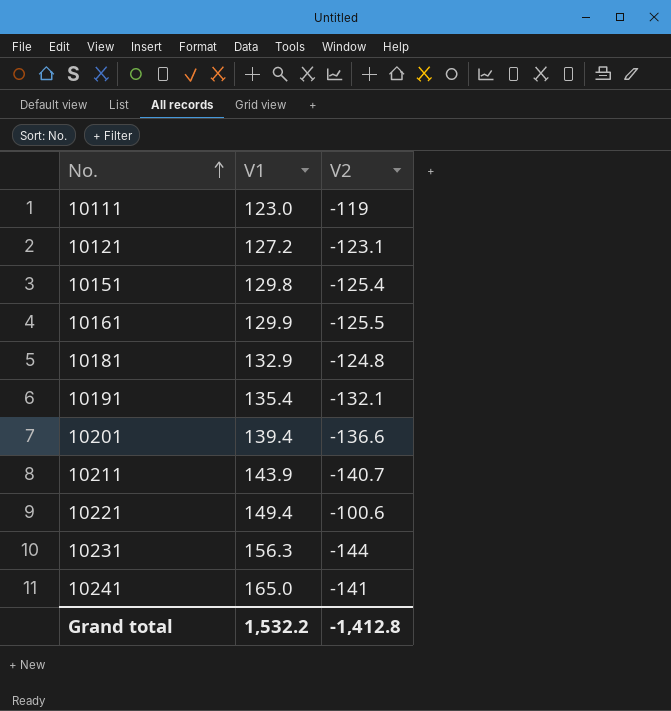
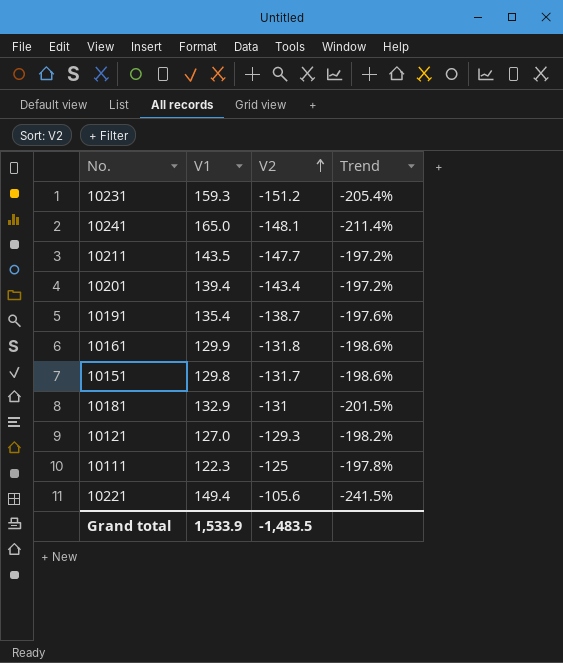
row order: No. ascending -> V2 ascending
column Trend | formula: none -> ([V1] - [V2]) / [V2]
10231 | V1: 156.3 -> 159.3
10231 | V2: -144 -> -151.2
10241 | V2: -141 -> -148.1
10211 | V1: 143.9 -> 143.5
10211 | V2: -140.7 -> -147.7
10201 | V2: -136.6 -> -143.4
10191 | V2: -132.1 -> -138.7
10161 | V2: -125.5 -> -131.8
10151 | V2: -125.4 -> -131.7
10181 | V2: -124.8 -> -131
10121 | V1: 127.2 -> 127.0
10121 | V2: -123.1 -> -129.3
10111 | V1: 123.0 -> 122.3
10111 | V2: -119 -> -125
10221 | V2: -100.6 -> -105.6
Grand total | V1: 1,532.2 -> 1,533.9
Grand total | V2: -1,412.8 -> -1,483.5

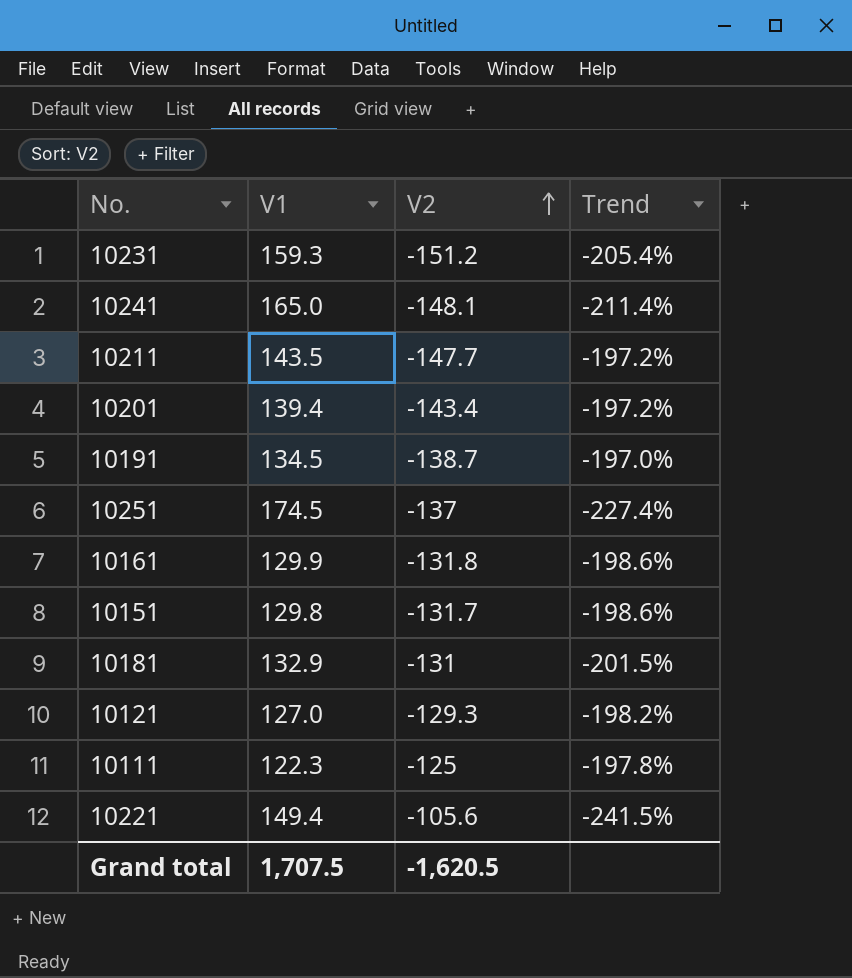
10191 | V1: 135.4 -> 134.5
10191 | Trend: -197.6% -> -197.0%
row 10251: none -> 174.5 | -137 | -227.4%
Grand total | V1: 1,533.9 -> 1,707.5
Grand total | V2: -1,483.5 -> -1,620.5

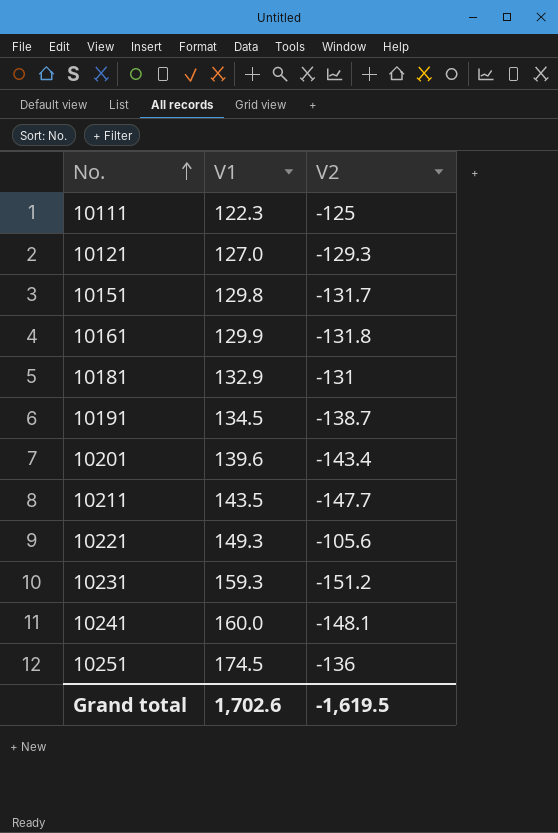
row order: V2 ascending -> No. ascending
column Trend | formula: ([V1] - [V2]) / [V2] -> none
10201 | V1: 139.4 -> 139.6
10221 | V1: 149.4 -> 149.3
10241 | V1: 165.0 -> 160.0
10251 | V2: -137 -> -136
Grand total | V1: 1,707.5 -> 1,702.6
Grand total | V2: -1,620.5 -> -1,619.5

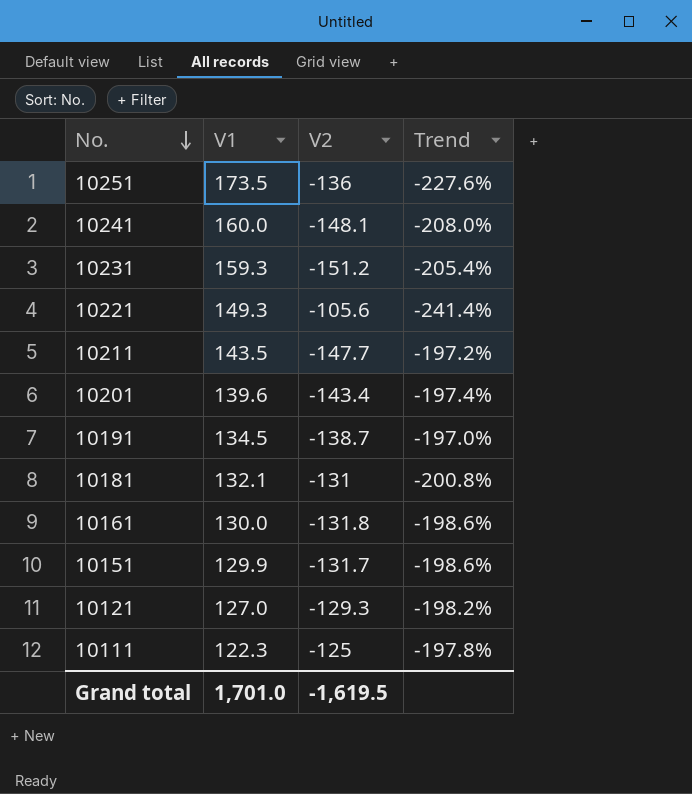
row order: No. ascending -> No. descending
column Trend | formula: none -> ([V1] - [V2]) / [V2]
10251 | V1: 174.5 -> 173.5
10181 | V1: 132.9 -> 132.1
10161 | V1: 129.9 -> 130.0
10151 | V1: 129.8 -> 129.9
Grand total | V1: 1,702.6 -> 1,701.0

